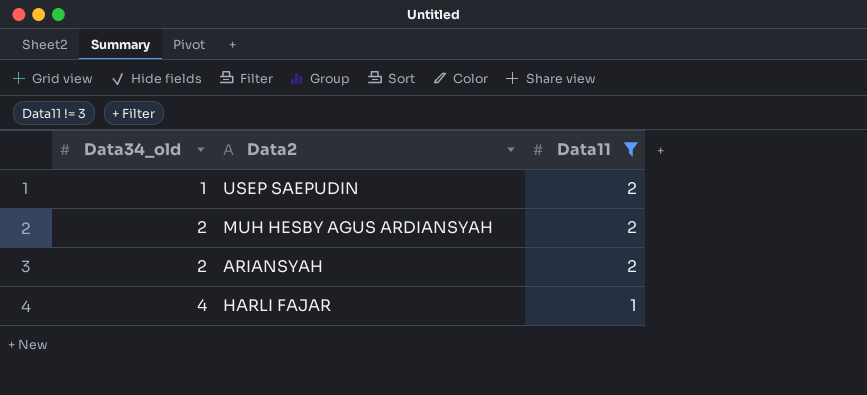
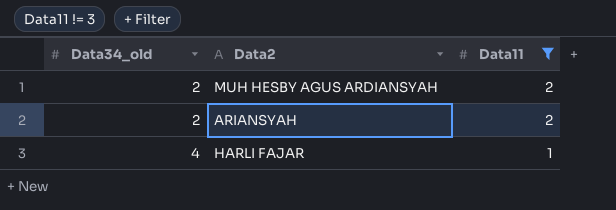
row USEP SAEPUDIN: 1 | 2 -> none

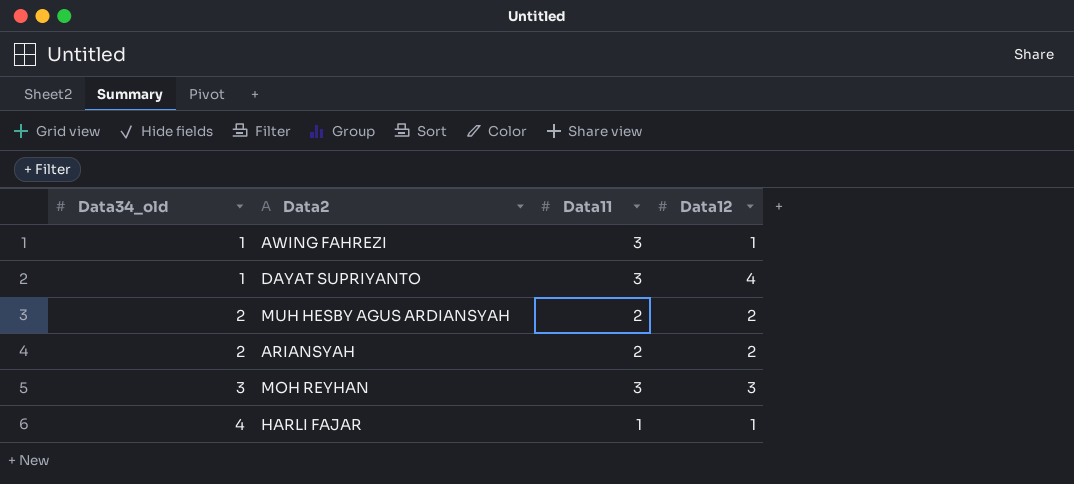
filter: Data11 != 3 -> none
column Data12 | position: none -> 4

